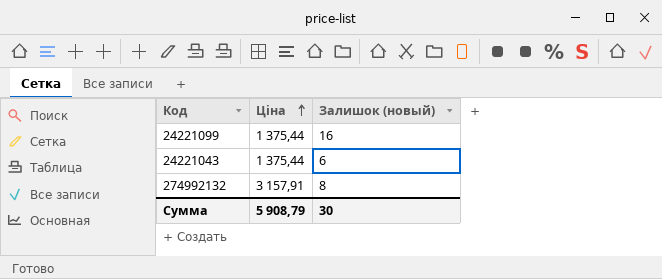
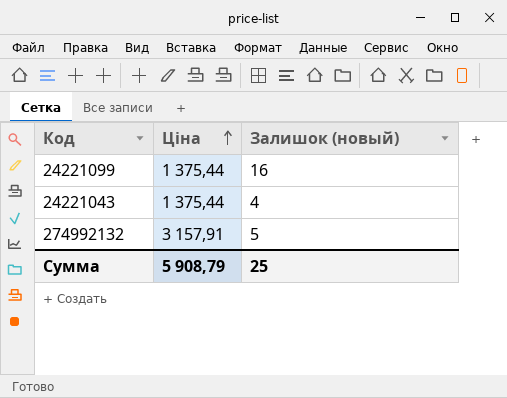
24221043 | Залишок (новый): 6 -> 4
274992132 | Залишок (новый): 8 -> 5
Сумма | Залишок (новый): 30 -> 25

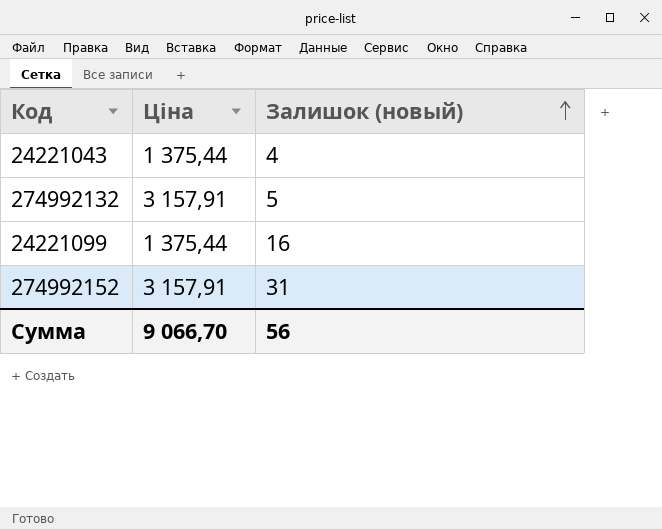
row order: Ціна ascending -> Залишок (новый) ascending
row 274992152: none -> 3 157,91 | 31
Сумма | Ціна: 5 908,79 -> 9 066,70
Сумма | Залишок (новый): 25 -> 56

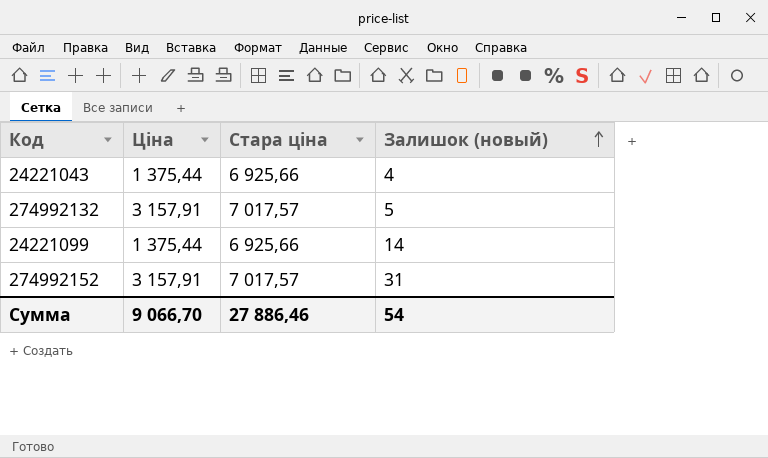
column Стара ціна | position: none -> 3
24221099 | Залишок (новый): 16 -> 14
Сумма | Залишок (новый): 56 -> 54

